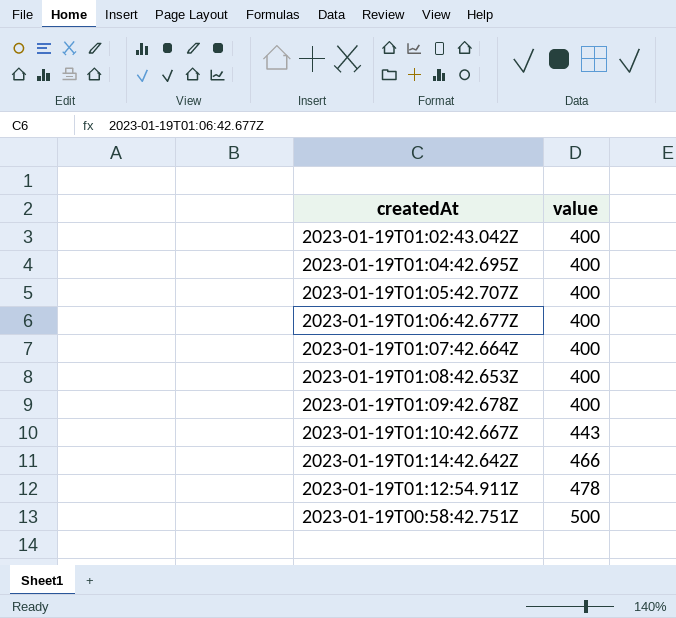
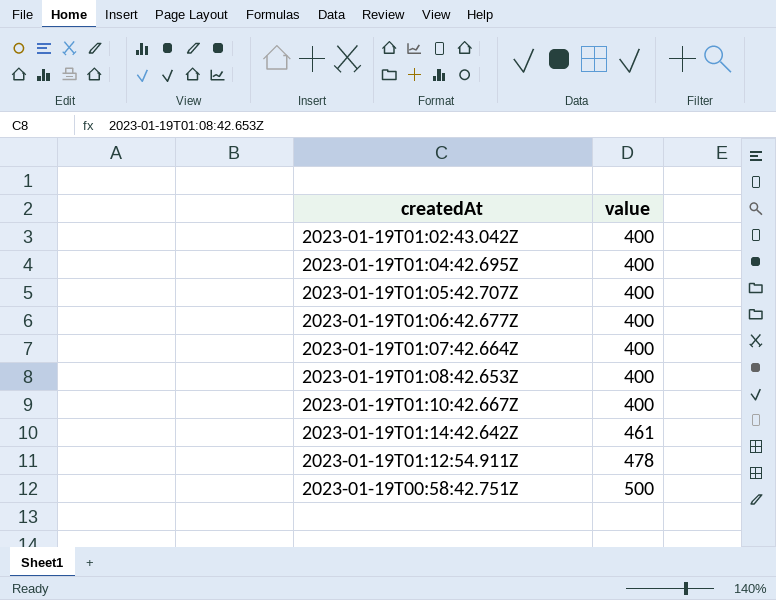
row 2023-01-19T01:09:42.678Z: 400 -> none
2023-01-19T01:10:42.667Z | value: 443 -> 400
2023-01-19T01:14:42.642Z | value: 466 -> 461

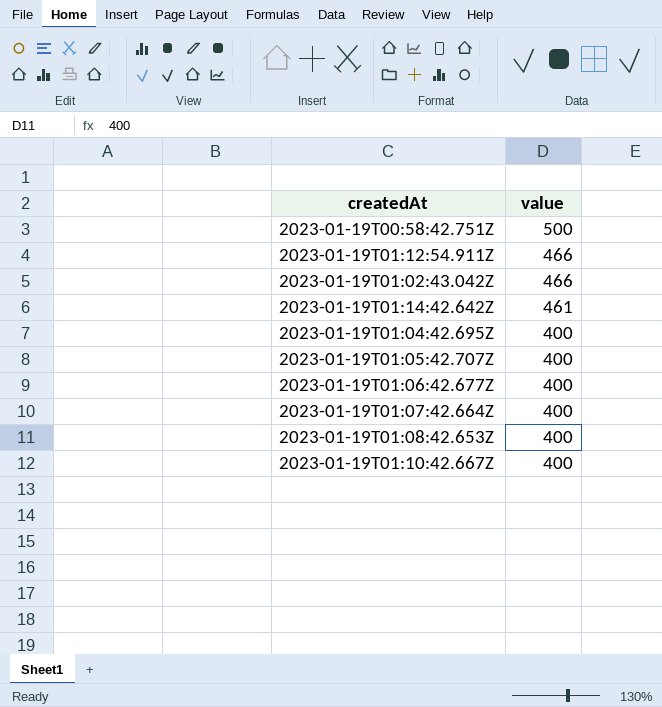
row order: value ascending -> value descending
2023-01-19T01:12:54.911Z | value: 478 -> 466
2023-01-19T01:02:43.042Z | value: 400 -> 466

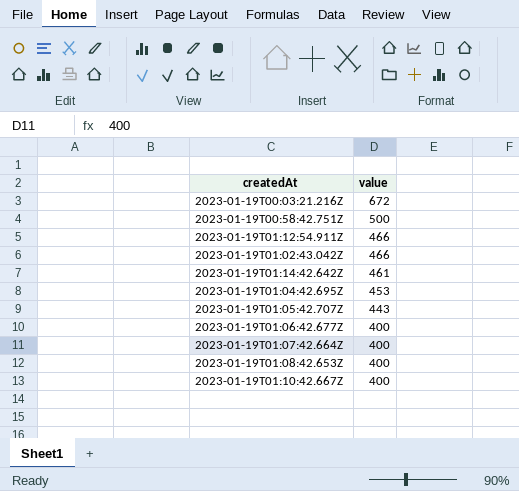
row 2023-01-19T00:03:21.216Z: none -> 672
2023-01-19T01:04:42.695Z | value: 400 -> 453
2023-01-19T01:05:42.707Z | value: 400 -> 443

